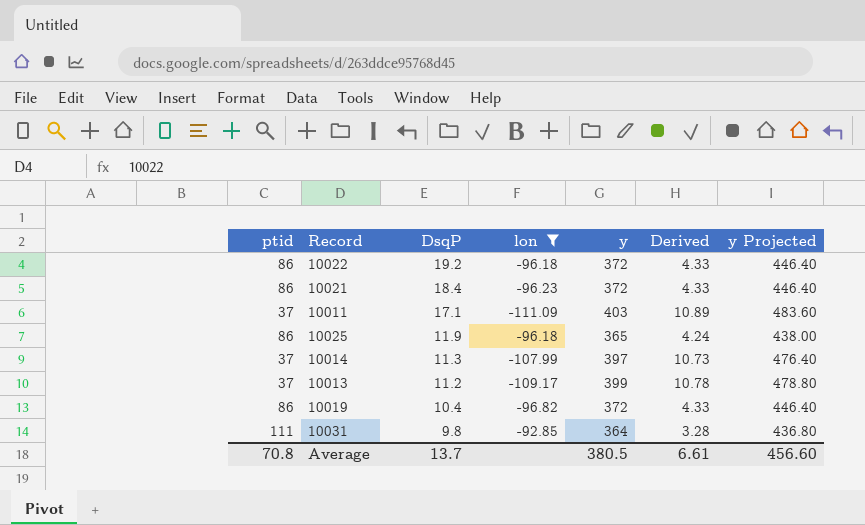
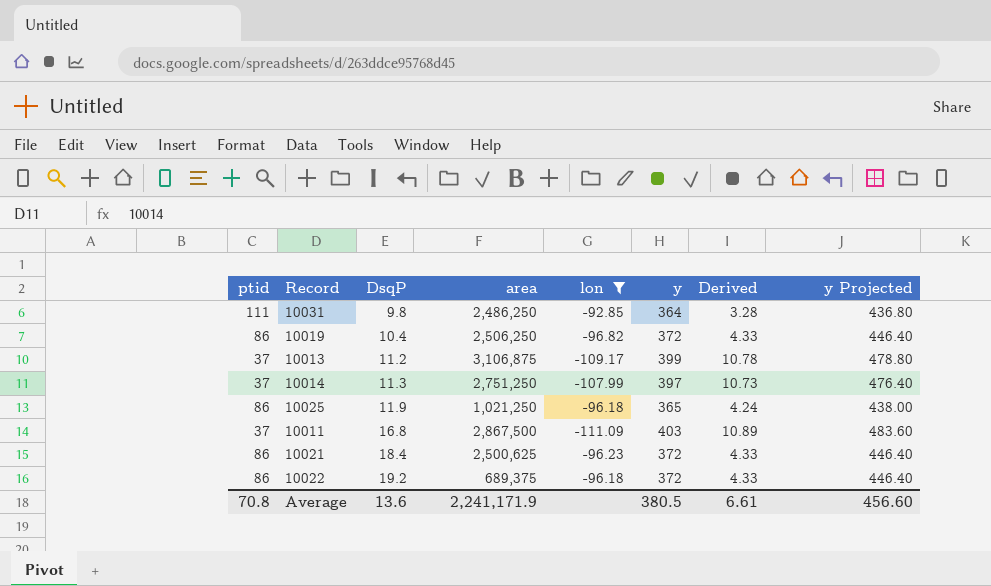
row order: DsqP descending -> DsqP ascending
column area | position: none -> 4
10011 | DsqP: 17.1 -> 16.8
Average | DsqP: 13.7 -> 13.6

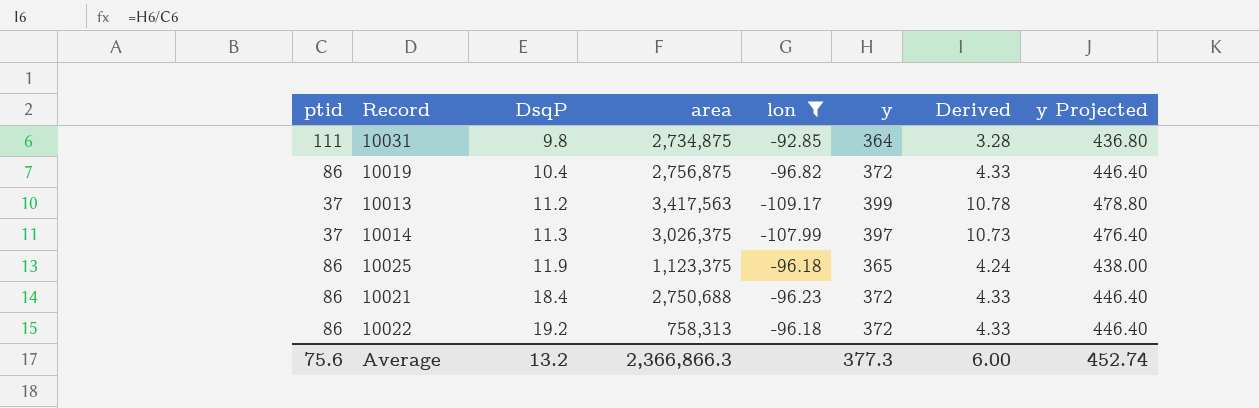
row 10011: 37 | 16.8 | 2,867,500 | -111.09 | 403 | 10.89 | 483.60 -> none
10031 | area: 2,486,250 -> 2,734,875
10019 | area: 2,506,250 -> 2,756,875
10013 | area: 3,106,875 -> 3,417,563
10014 | area: 2,751,250 -> 3,026,375
10025 | area: 1,021,250 -> 1,123,375
10021 | area: 2,500,625 -> 2,750,688
10022 | area: 689,375 -> 758,313
Average | ptid: 70.8 -> 75.6
Average | DsqP: 13.6 -> 13.2
Average | area: 2,241,171.9 -> 2,366,866.3
Average | y: 380.5 -> 377.3
Average | Derived: 6.61 -> 6.00
Average | y Projected: 456.60 -> 452.74

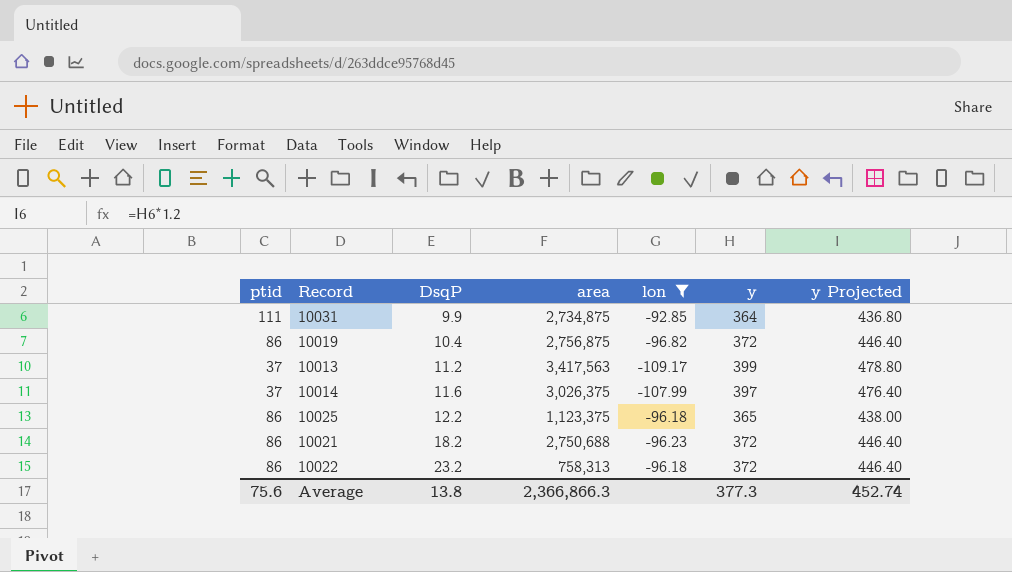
column Derived | formula: [y] / [ptid] -> none
10031 | DsqP: 9.8 -> 9.9
10014 | DsqP: 11.3 -> 11.6
10025 | DsqP: 11.9 -> 12.2
10021 | DsqP: 18.4 -> 18.2
10022 | DsqP: 19.2 -> 23.2
Average | DsqP: 13.2 -> 13.8

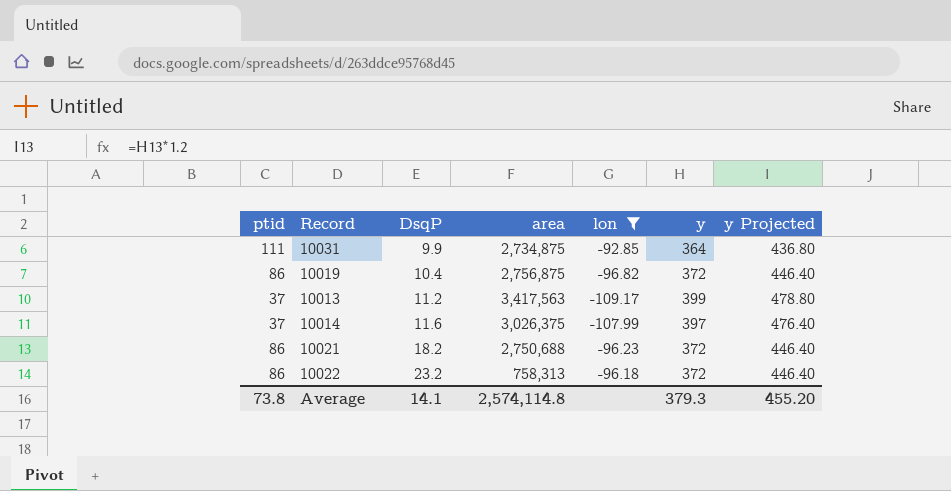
row 10025: 86 | 12.2 | 1,123,375 | -96.18 | 365 | 438.00 -> none
Average | ptid: 75.6 -> 73.8
Average | DsqP: 13.8 -> 14.1
Average | area: 2,366,866.3 -> 2,574,114.8
Average | y: 377.3 -> 379.3
Average | y Projected: 452.74 -> 455.20

